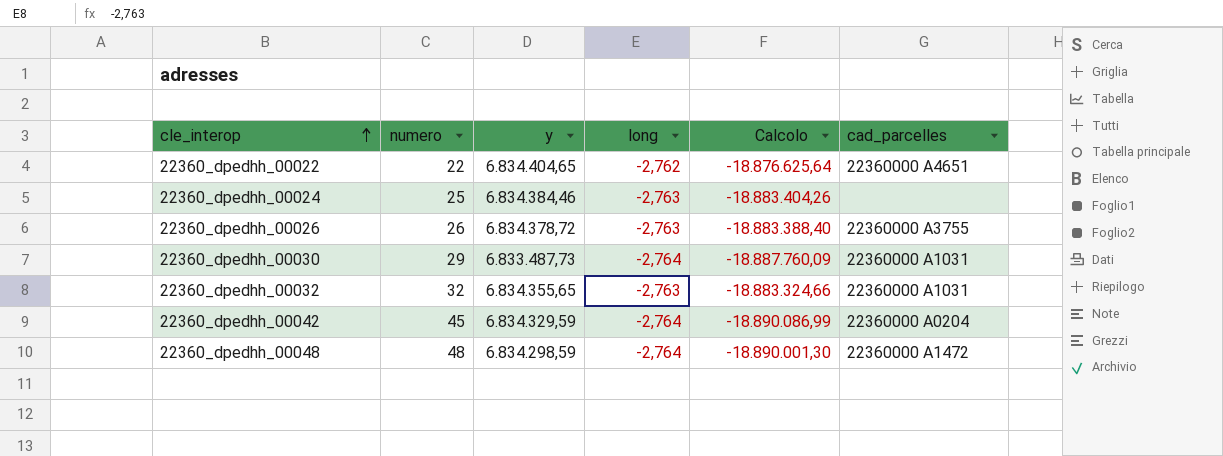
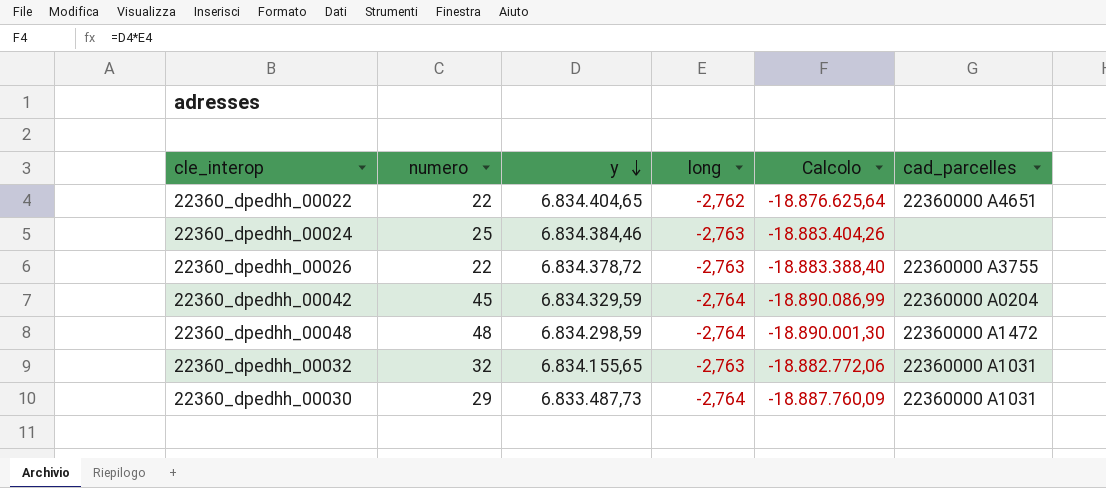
row order: cle_interop ascending -> y descending
22360_dpedhh_00026 | numero: 26 -> 22
22360_dpedhh_00032 | y: 6.834.355,65 -> 6.834.155,65
22360_dpedhh_00032 | Calcolo: -18.883.324,66 -> -18.882.772,06

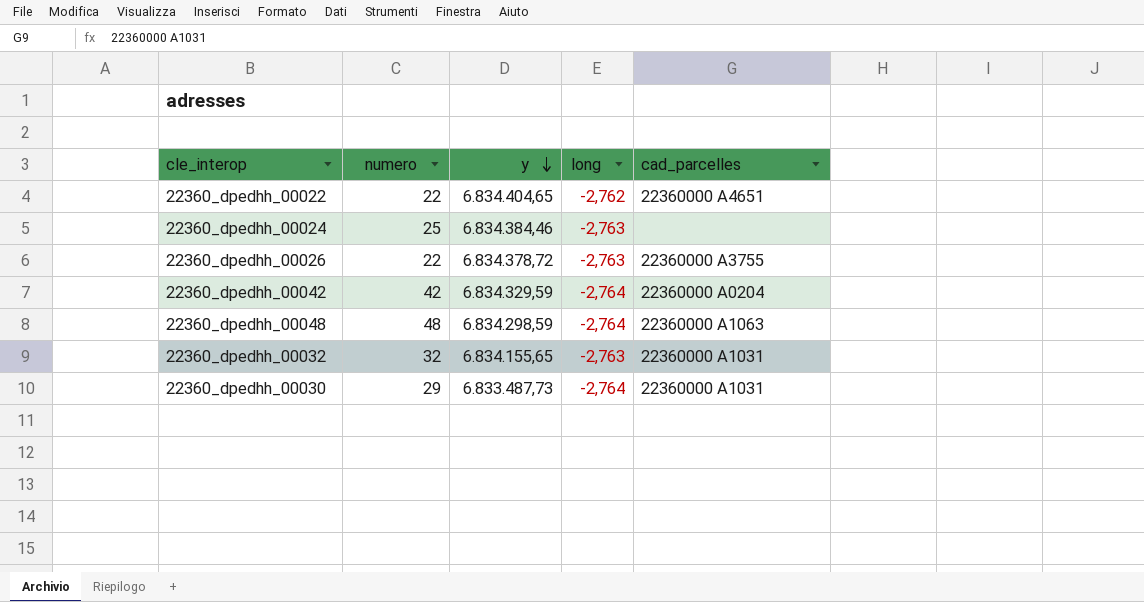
column Calcolo | formula: [y] * [long] -> none
22360_dpedhh_00042 | numero: 45 -> 42
22360_dpedhh_00048 | cad_parcelles: 22360000 A1472 -> 22360000 A1063

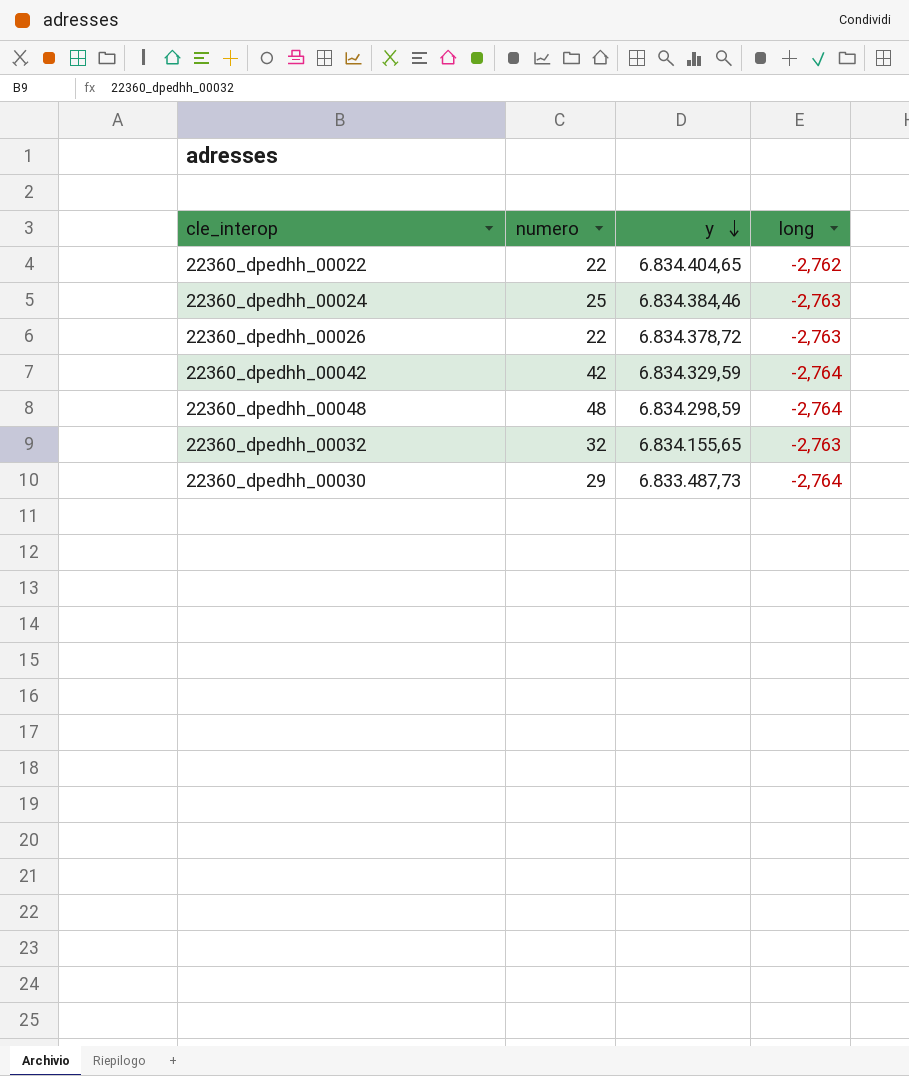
column cad_parcelles | position: 5 -> none

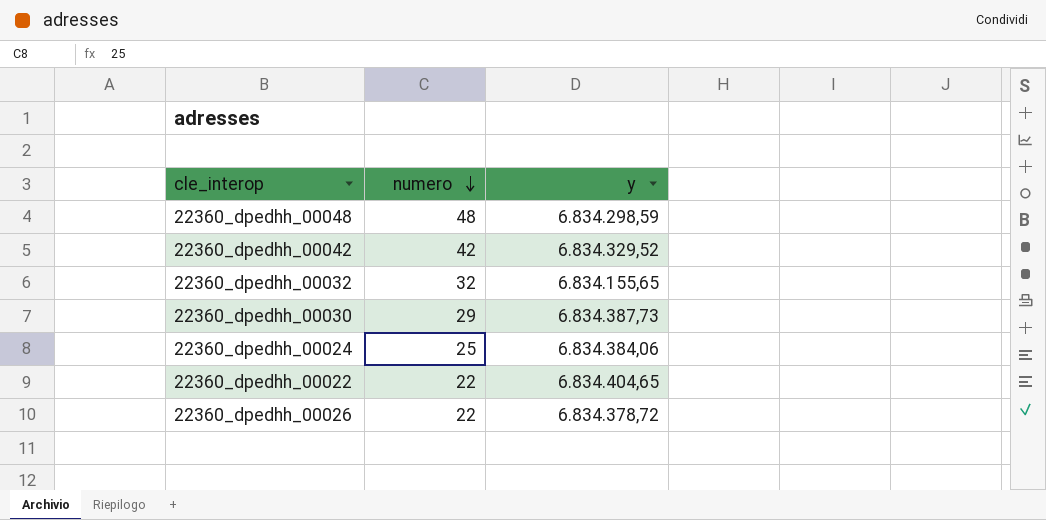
row order: y descending -> numero descending
column long | position: 4 -> none
22360_dpedhh_00042 | y: 6.834.329,59 -> 6.834.329,52
22360_dpedhh_00030 | y: 6.833.487,73 -> 6.834.387,73
22360_dpedhh_00024 | y: 6.834.384,46 -> 6.834.384,06

